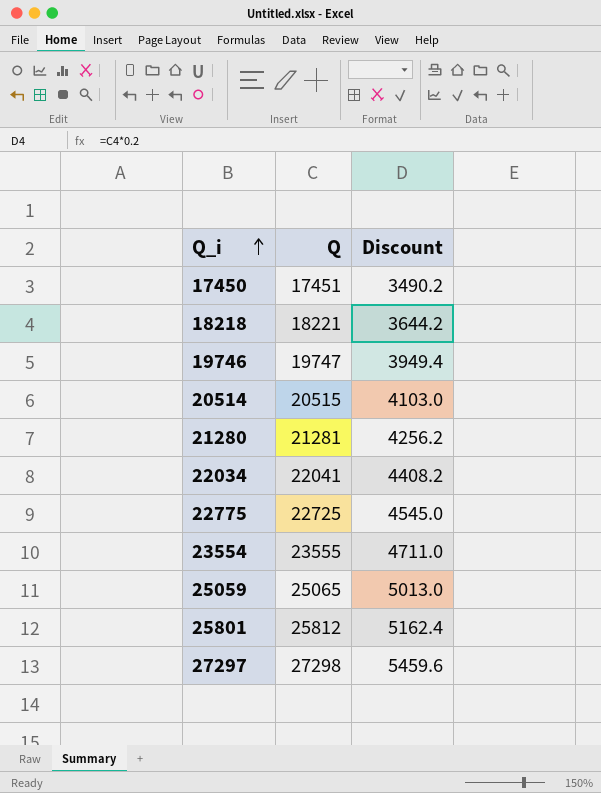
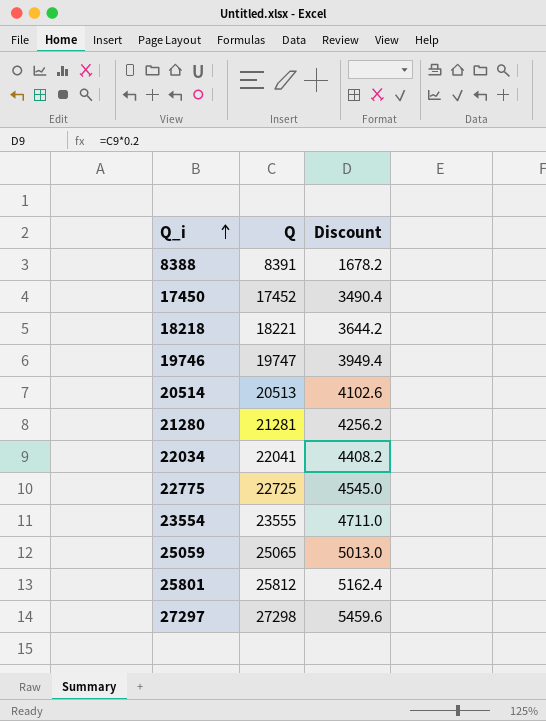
row 8388: none -> 8391 | 1678.2
17450 | Q: 17451 -> 17452
17450 | Discount: 3490.2 -> 3490.4
20514 | Q: 20515 -> 20513
20514 | Discount: 4103.0 -> 4102.6

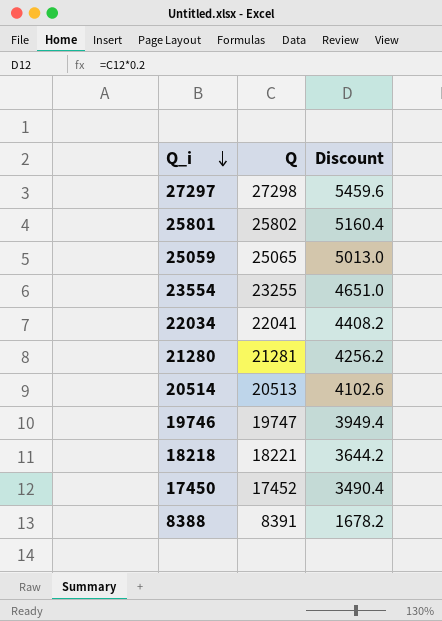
row order: Q_i ascending -> Q_i descending
row 22775: 22725 | 4545.0 -> none
25801 | Q: 25812 -> 25802
25801 | Discount: 5162.4 -> 5160.4
23554 | Q: 23555 -> 23255
23554 | Discount: 4711.0 -> 4651.0

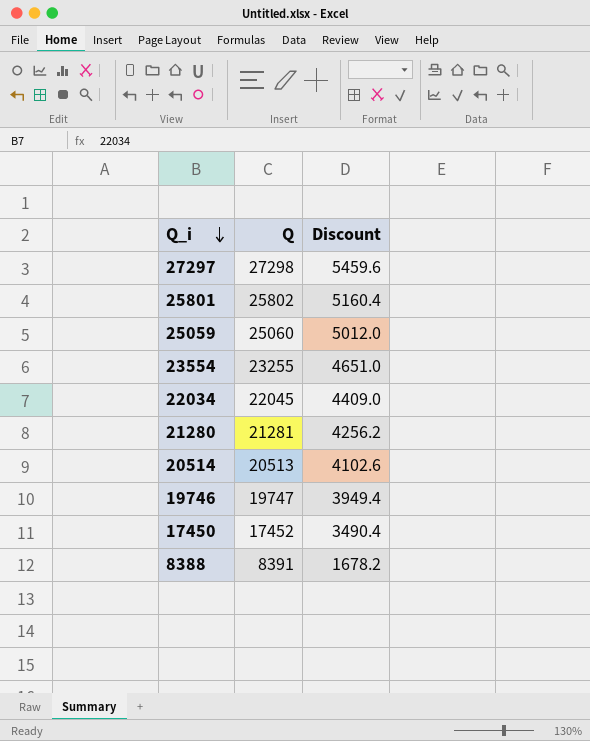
row 18218: 18221 | 3644.2 -> none
25059 | Q: 25065 -> 25060
25059 | Discount: 5013.0 -> 5012.0
22034 | Q: 22041 -> 22045
22034 | Discount: 4408.2 -> 4409.0

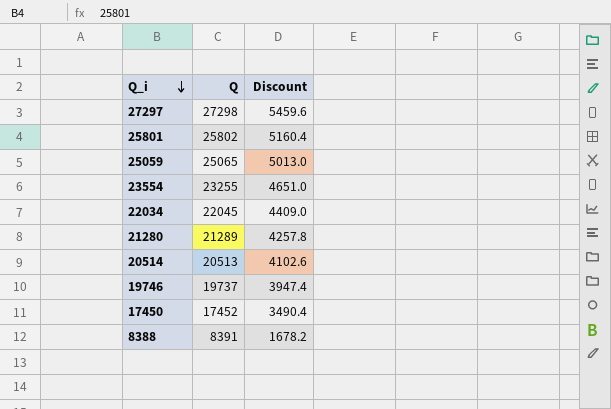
25059 | Q: 25060 -> 25065
25059 | Discount: 5012.0 -> 5013.0
21280 | Q: 21281 -> 21289
21280 | Discount: 4256.2 -> 4257.8
19746 | Q: 19747 -> 19737
19746 | Discount: 3949.4 -> 3947.4

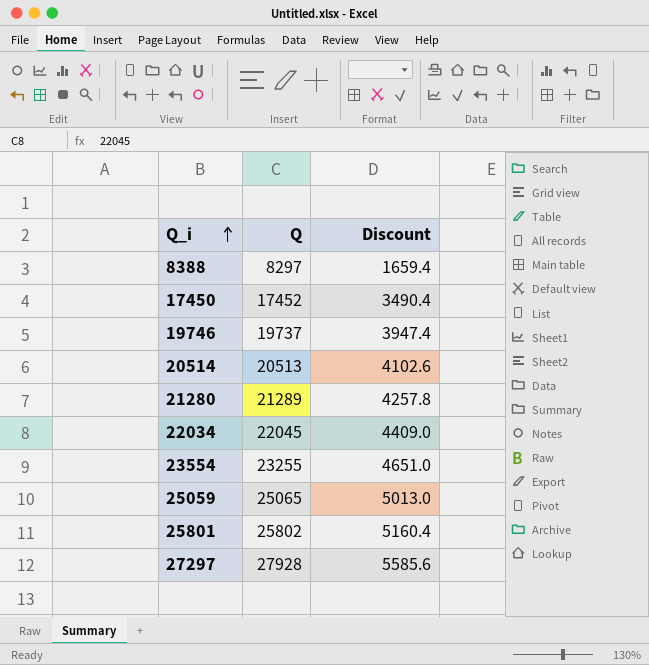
row order: Q_i descending -> Q_i ascending
8388 | Q: 8391 -> 8297
8388 | Discount: 1678.2 -> 1659.4
27297 | Q: 27298 -> 27928
27297 | Discount: 5459.6 -> 5585.6

